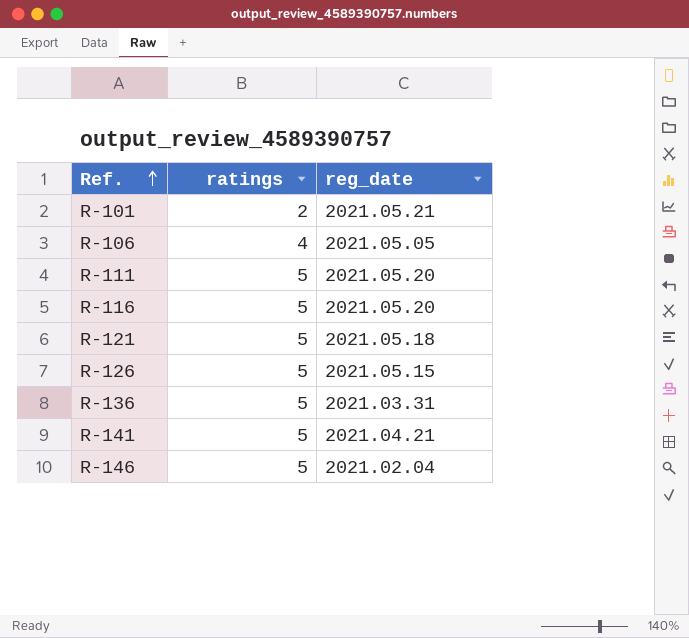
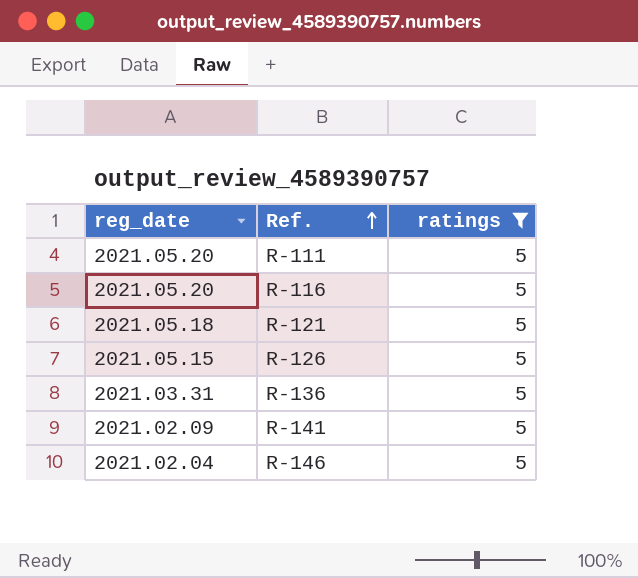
filter: none -> ratings = 5
column reg_date | position: 3 -> 1
R-141 | reg_date: 2021.04.21 -> 2021.02.09

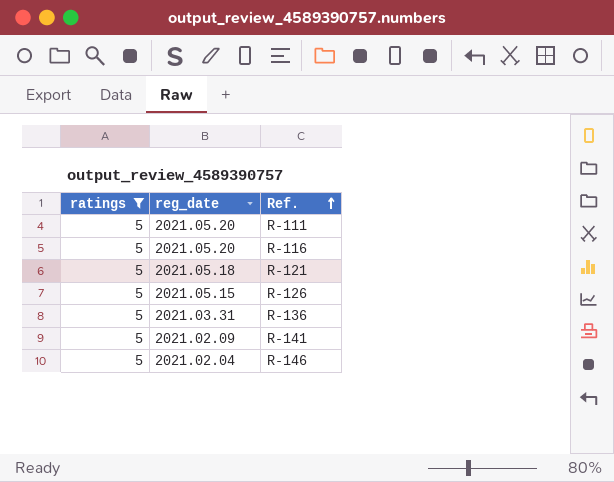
column ratings | position: 3 -> 1

